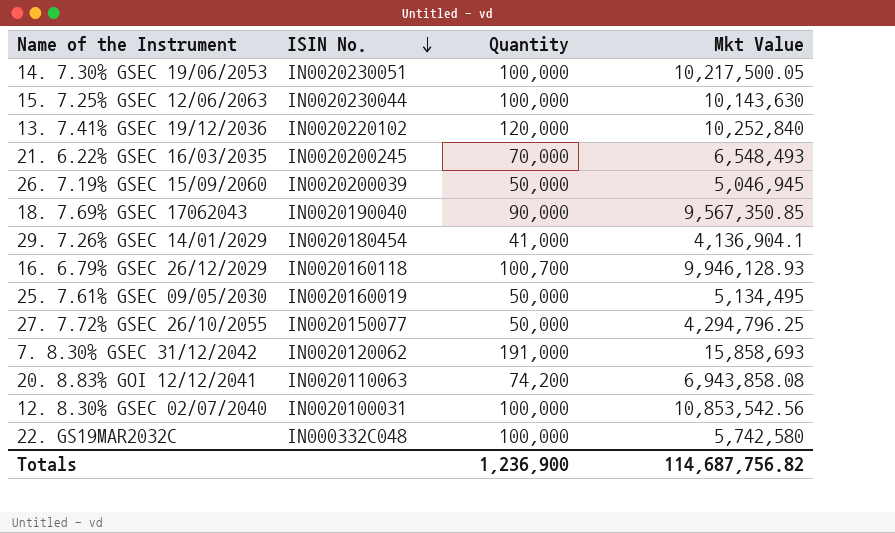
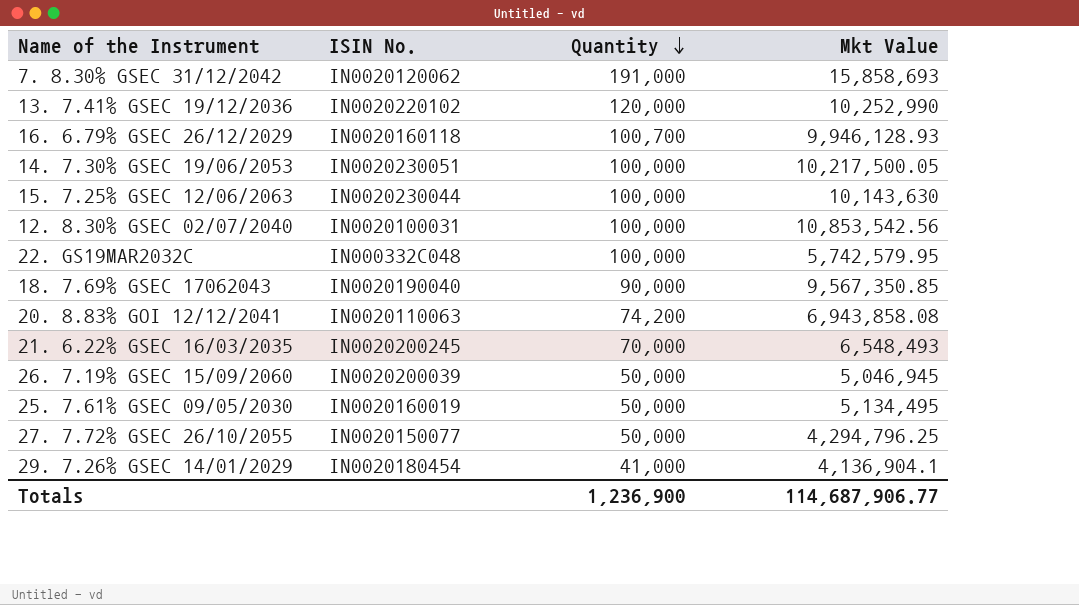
row order: ISIN No. descending -> Quantity descending
13. 7.41% GSEC 19/12/2036 | Mkt Value: 10,252,840 -> 10,252,990
22. GS19MAR2032C | Mkt Value: 5,742,580 -> 5,742,579.95
Totals | Mkt Value: 114,687,756.82 -> 114,687,906.77

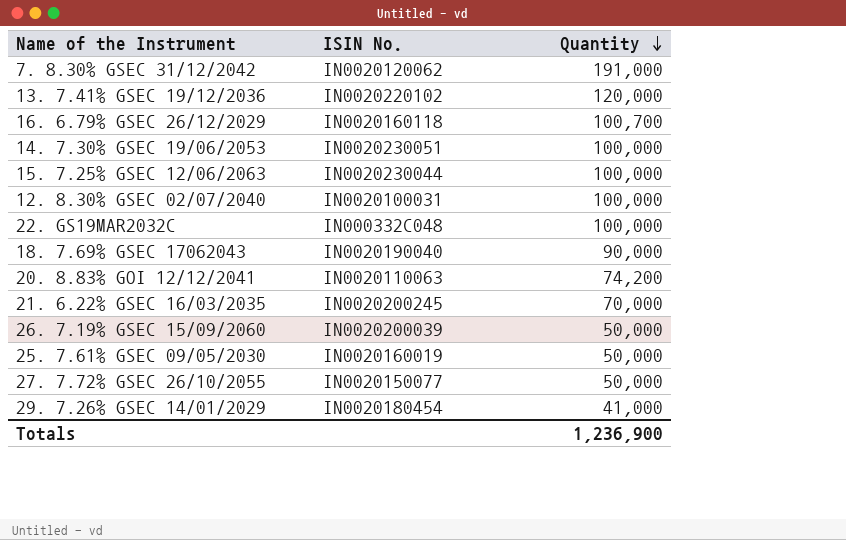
column Mkt Value | position: 4 -> none

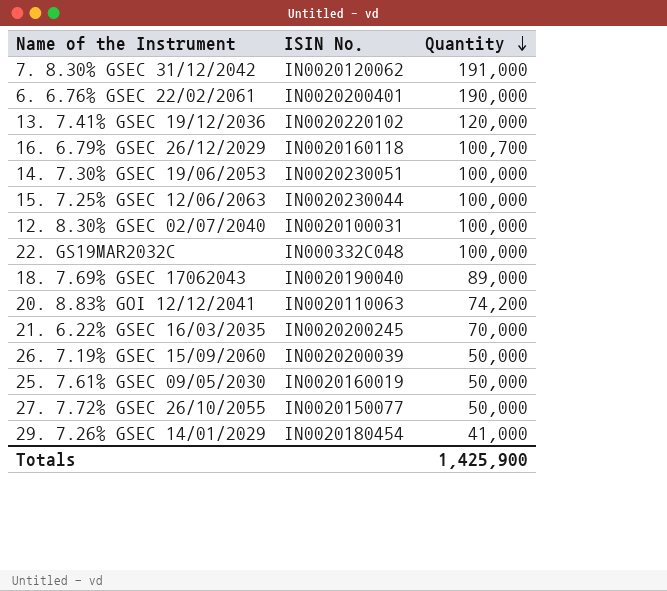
row 6. 6.76% GSEC 22/02/2061: none -> IN0020200401 | 190,000
18. 7.69% GSEC 17062043 | Quantity: 90,000 -> 89,000
Totals | Quantity: 1,236,900 -> 1,425,900

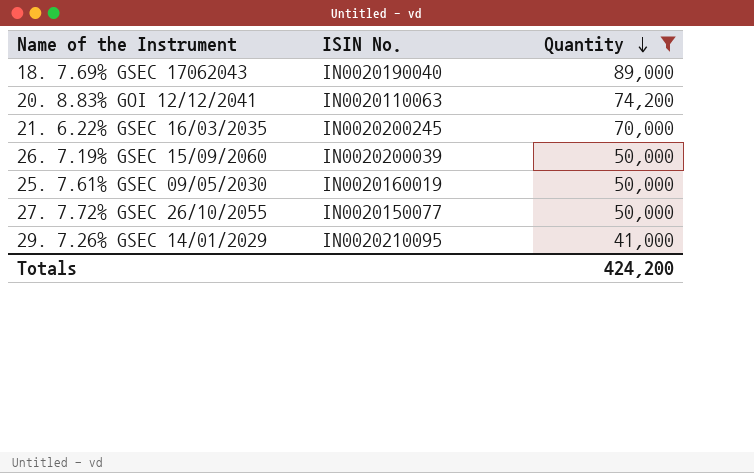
filter: none -> Quantity <= 89,000
29. 7.26% GSEC 14/01/2029 | ISIN No.: IN0020180454 -> IN0020210095
Totals | Quantity: 1,425,900 -> 424,200

